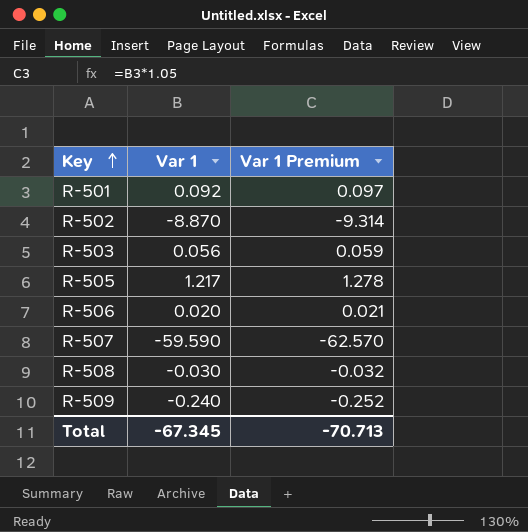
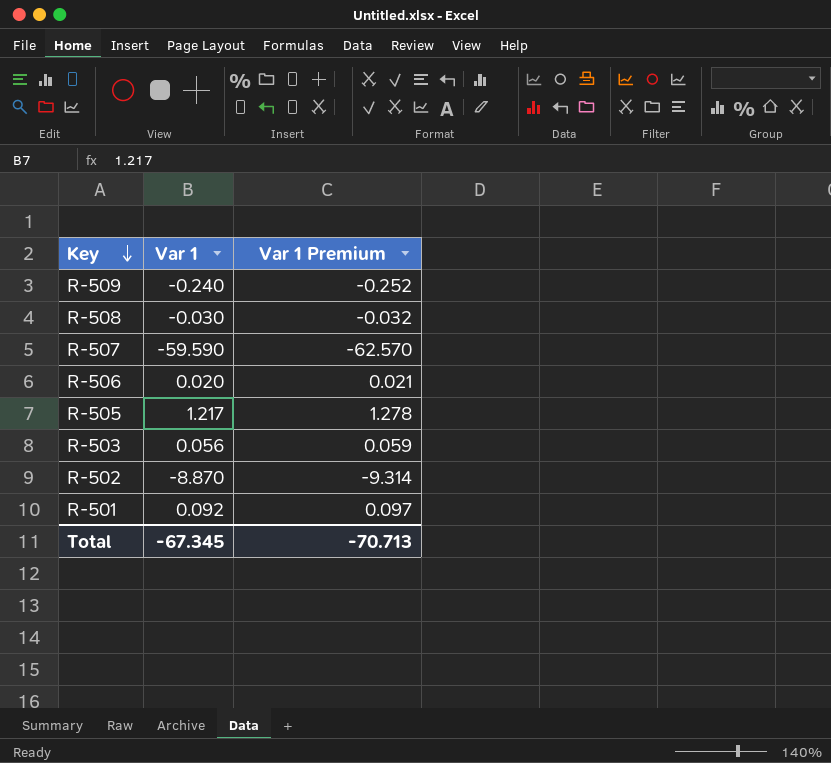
row order: Key ascending -> Key descending

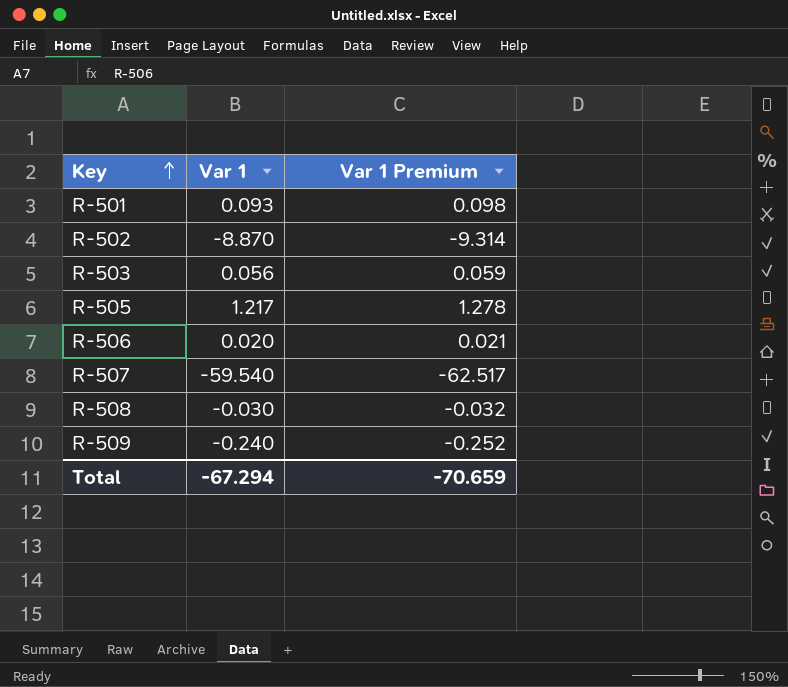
row order: Key descending -> Key ascending
R-501 | Var 1: 0.092 -> 0.093
R-501 | Var 1 Premium: 0.097 -> 0.098
R-507 | Var 1: -59.590 -> -59.540
R-507 | Var 1 Premium: -62.570 -> -62.517
Total | Var 1: -67.345 -> -67.294
Total | Var 1 Premium: -70.713 -> -70.659

